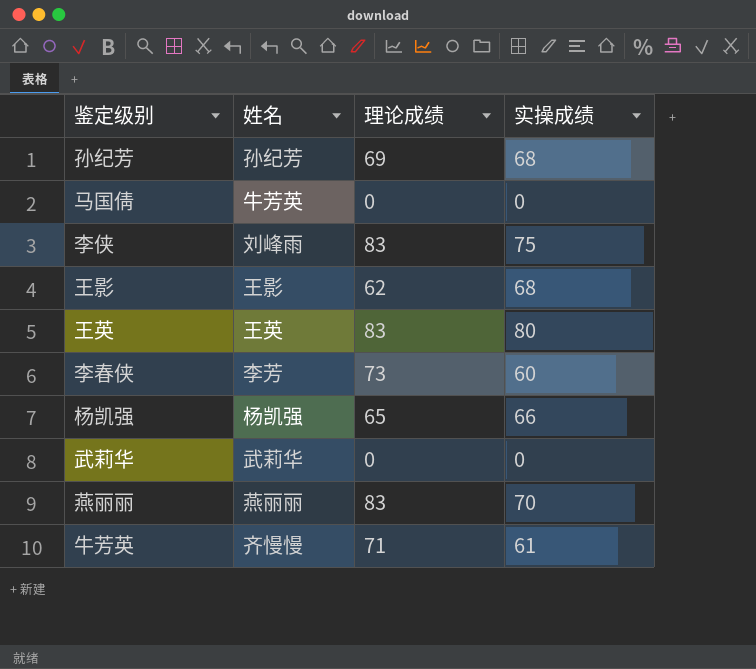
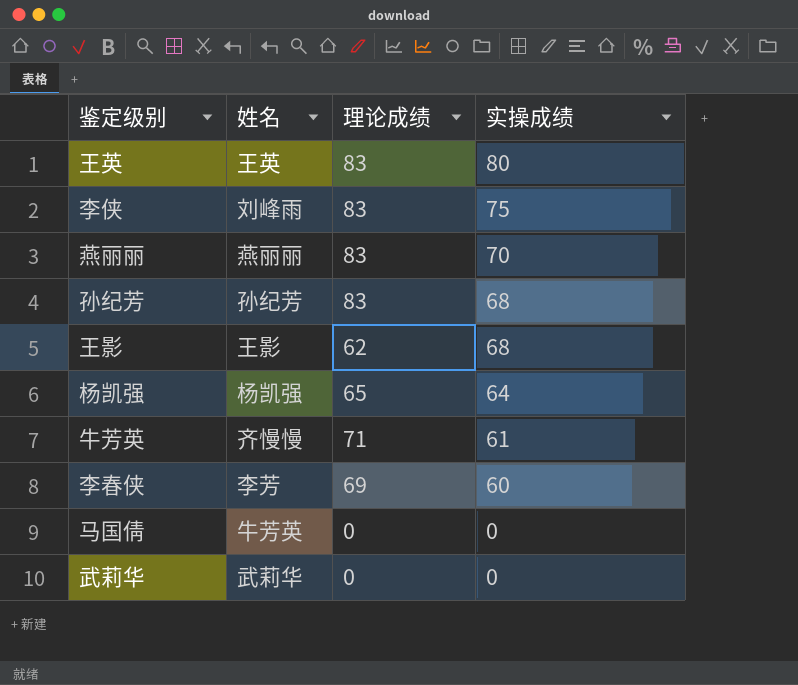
row order: none -> 实操成绩 descending
孙纪芳 | 理论成绩: 69 -> 83
杨凯强 | 实操成绩: 66 -> 64
李春侠 | 理论成绩: 73 -> 69

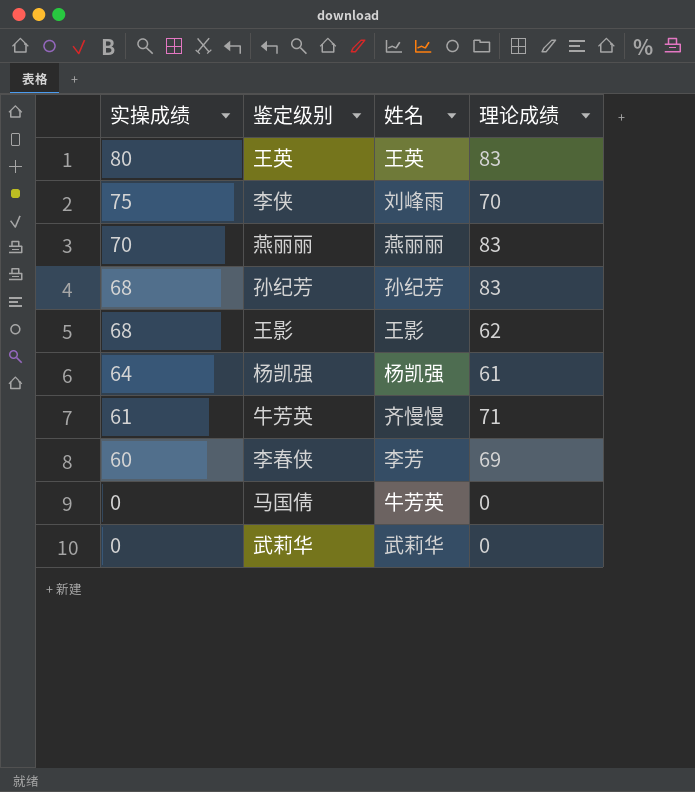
column 实操成绩 | position: 4 -> 1
李侠 | 理论成绩: 83 -> 70
杨凯强 | 理论成绩: 65 -> 61

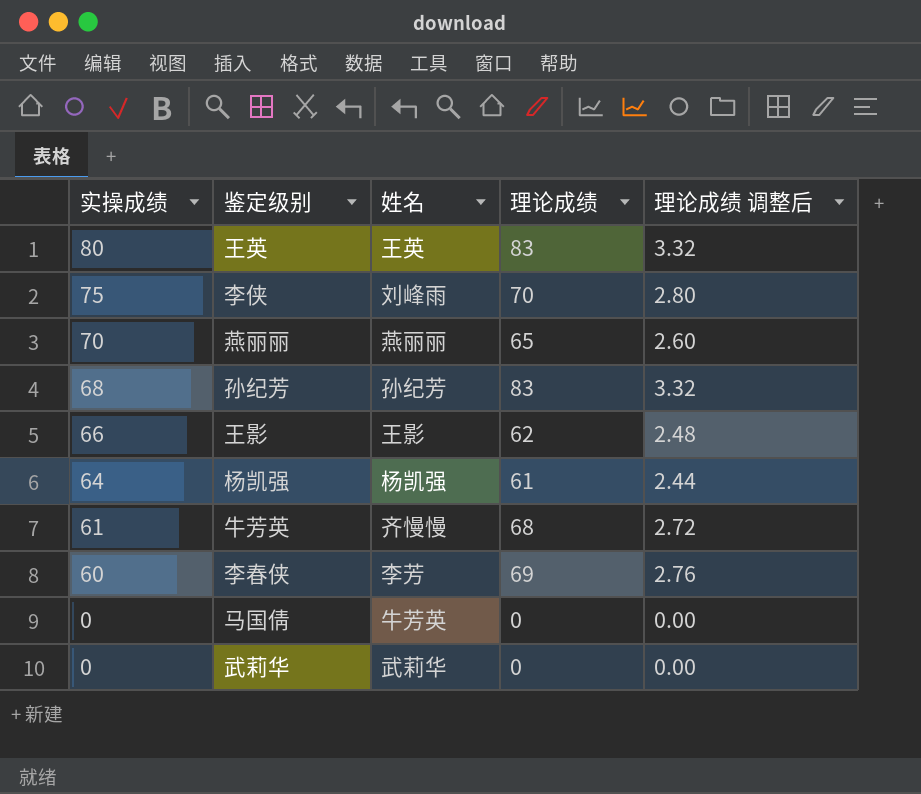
column 理论成绩 调整后 | formula: none -> [理论成绩] * 0.04
燕丽丽 | 理论成绩: 83 -> 65
王影 | 实操成绩: 68 -> 66
牛芳英 | 理论成绩: 71 -> 68

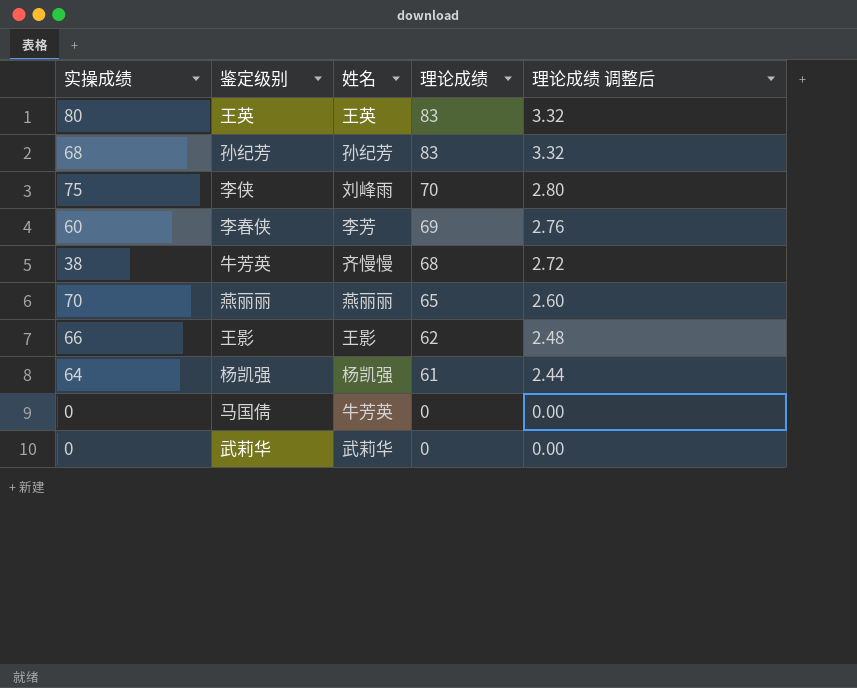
row order: 实操成绩 descending -> 理论成绩 descending
牛芳英 | 实操成绩: 61 -> 38

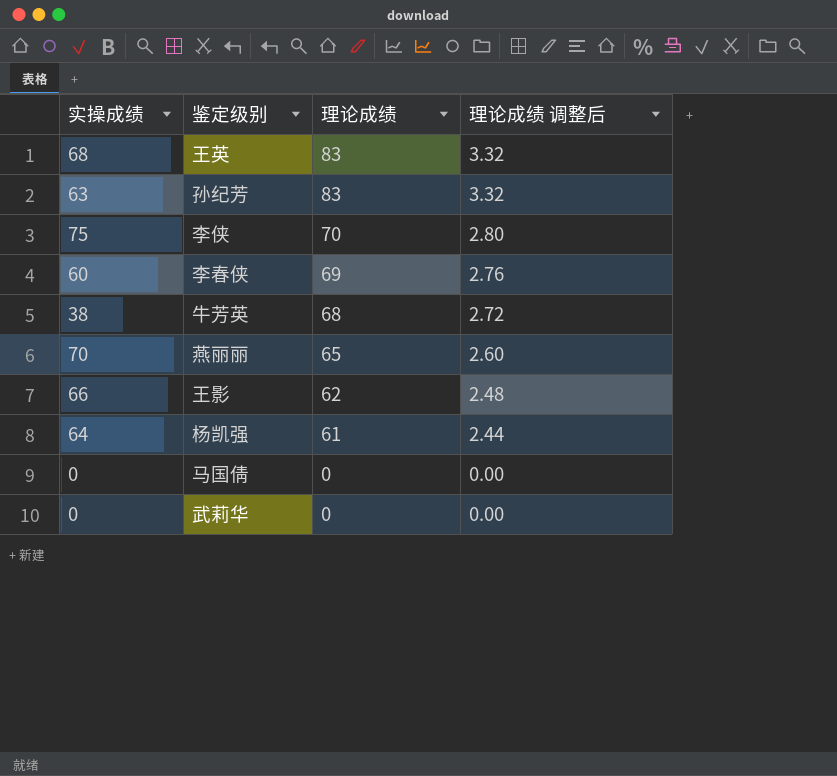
column 姓名 | position: 3 -> none
王英 | 实操成绩: 80 -> 68
孙纪芳 | 实操成绩: 68 -> 63

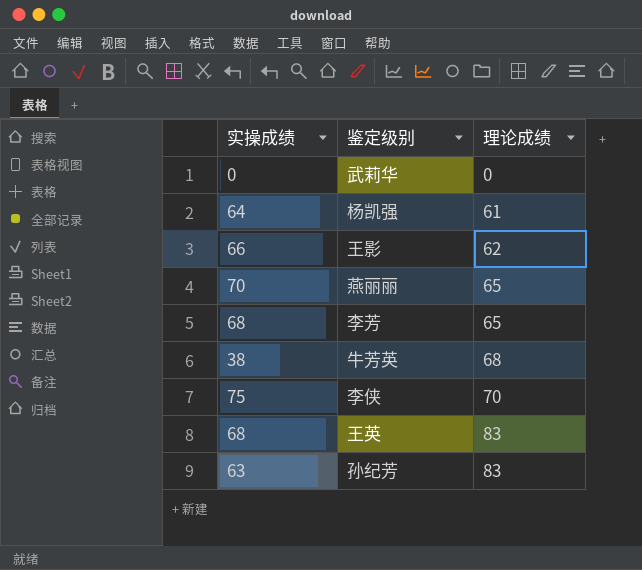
row order: 理论成绩 descending -> 理论成绩 ascending
column 理论成绩 调整后 | formula: [理论成绩] * 0.04 -> none
row 李春侠: 60 | 69 | 2.76 -> none
row 马国倩: 0 | 0 | 0.00 -> none
row 李芳: none -> 68 | 65

